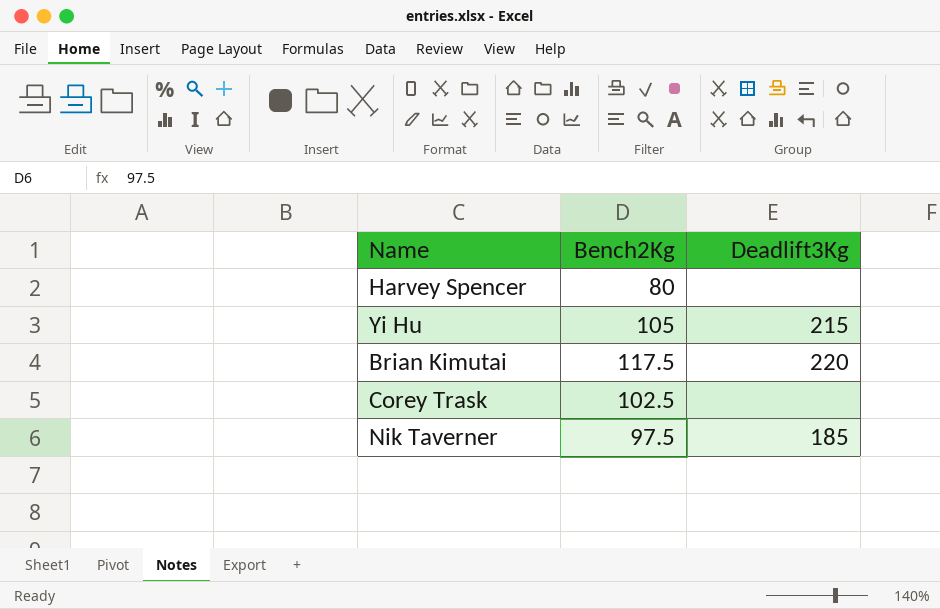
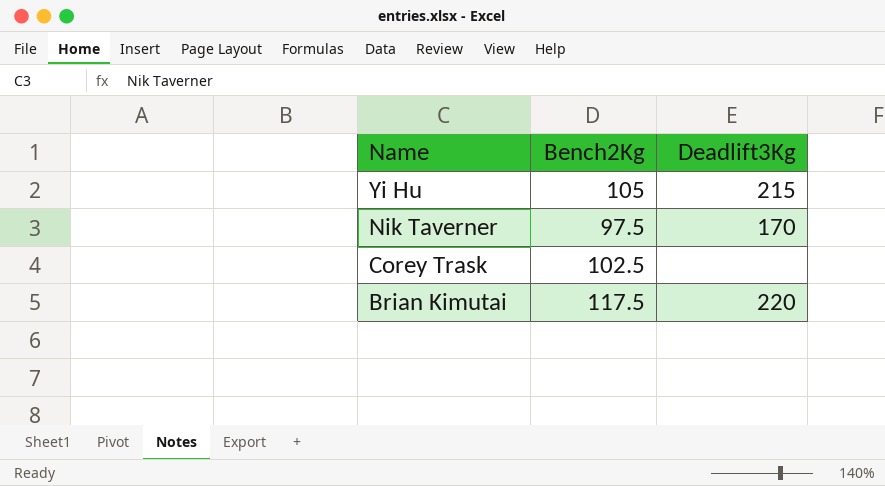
row order: none -> Name descending
row Harvey Spencer: 80 | none -> none
Nik Taverner | Deadlift3Kg: 185 -> 170

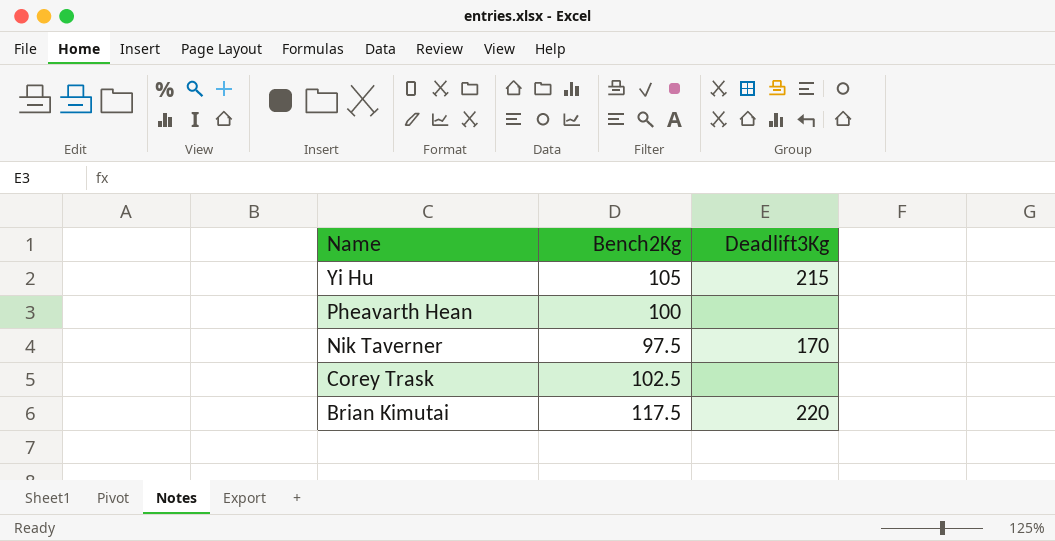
row Pheavarth Hean: none -> 100 | none

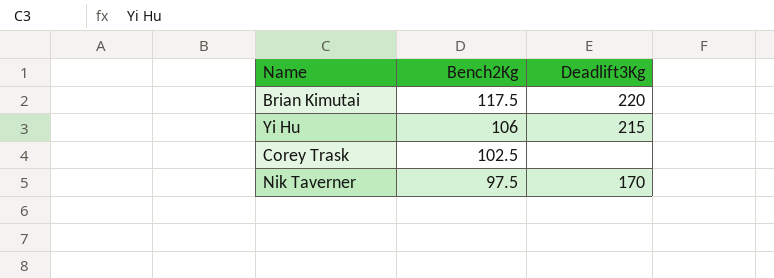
row order: Name descending -> Bench2Kg descending
row Pheavarth Hean: 100 | none -> none
Yi Hu | Bench2Kg: 105 -> 106

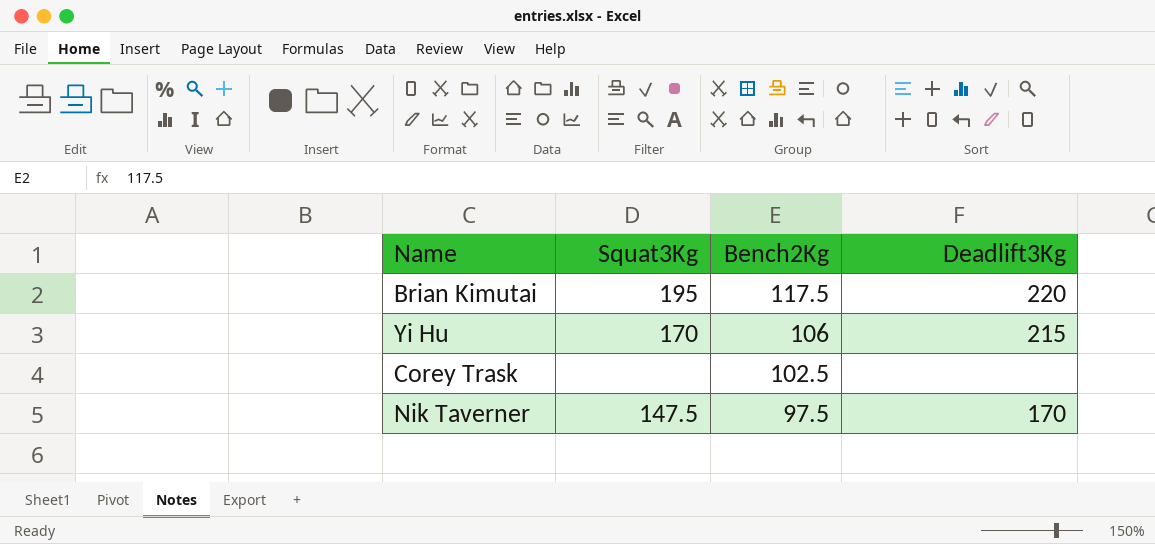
column Squat3Kg | position: none -> 2

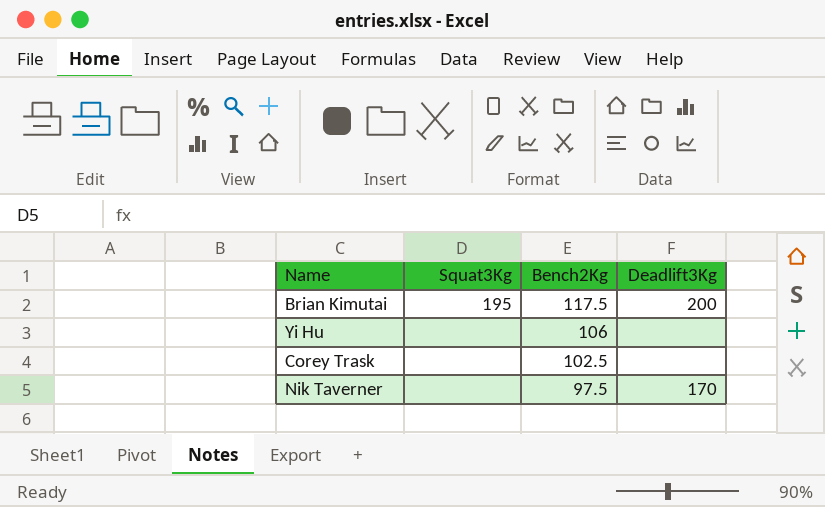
Brian Kimutai | Deadlift3Kg: 220 -> 200
Yi Hu | Squat3Kg: 170 -> none
Yi Hu | Deadlift3Kg: 215 -> none
Nik Taverner | Squat3Kg: 147.5 -> none

